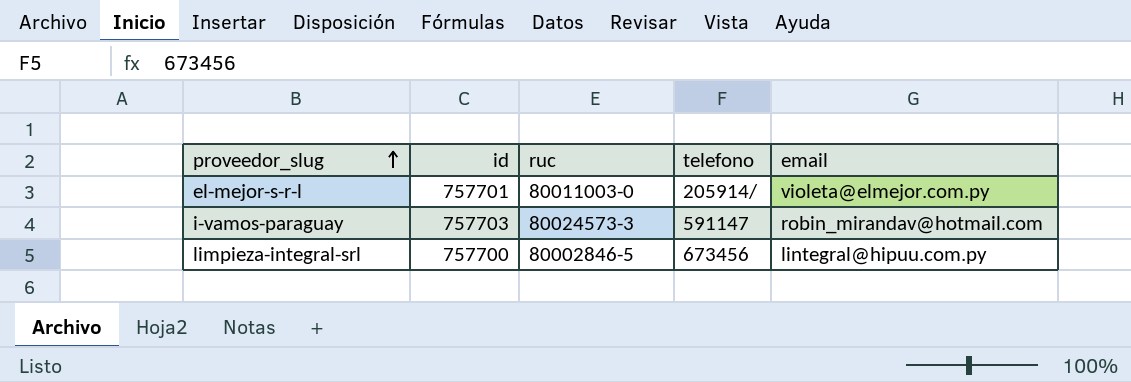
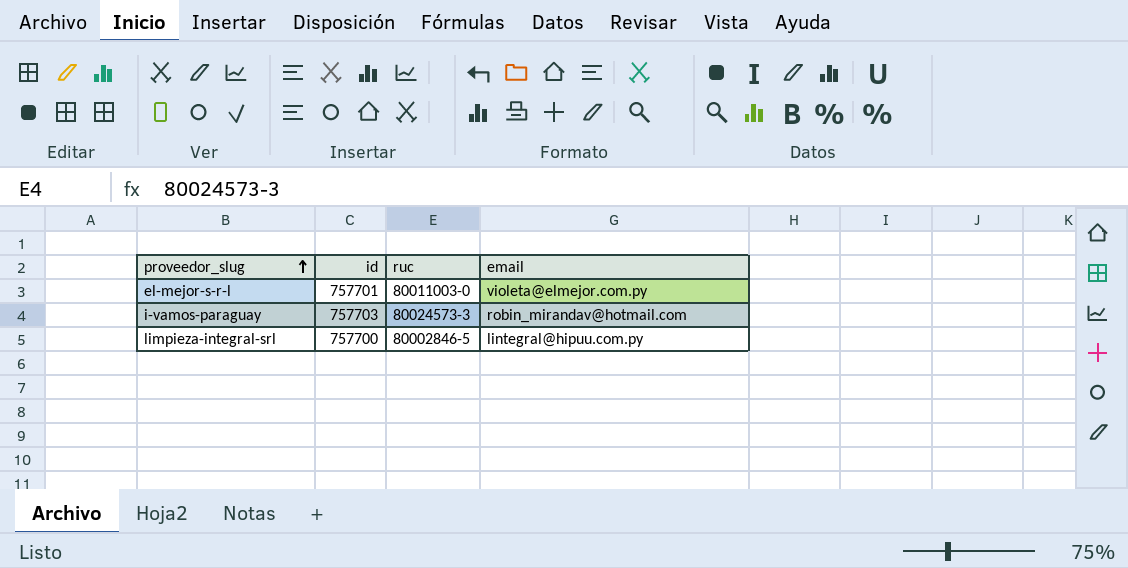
column telefono | position: 4 -> none

